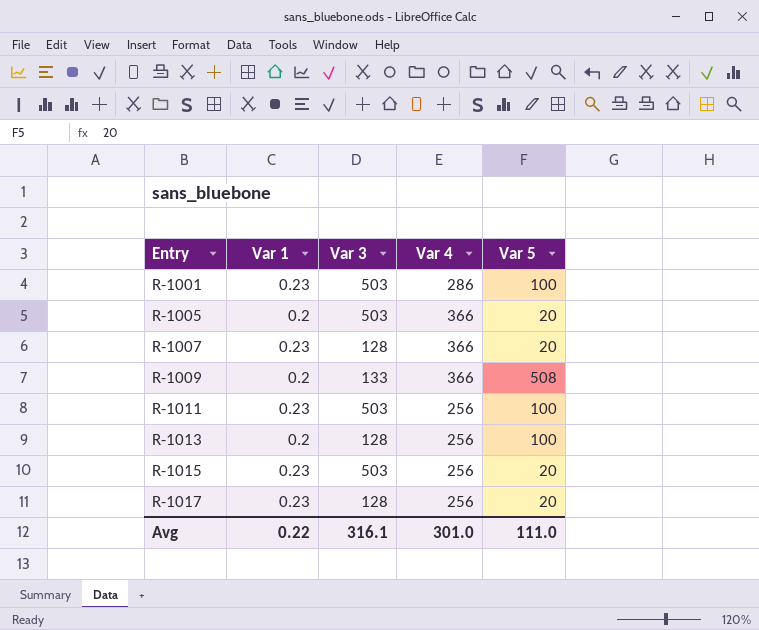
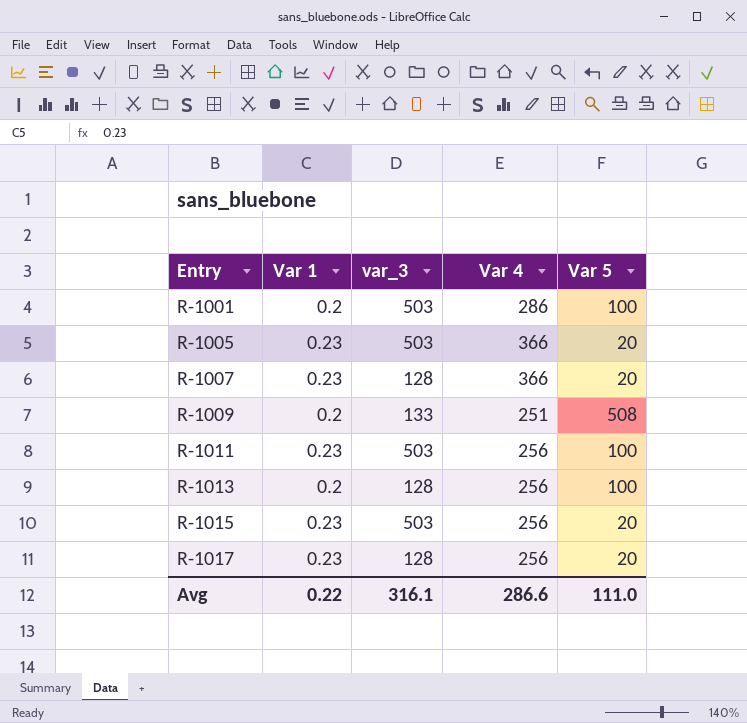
column name: Var 3 -> var_3
R-1001 | Var 1: 0.23 -> 0.2
R-1005 | Var 1: 0.2 -> 0.23
R-1009 | Var 4: 366 -> 251
Avg | Var 4: 301.0 -> 286.6

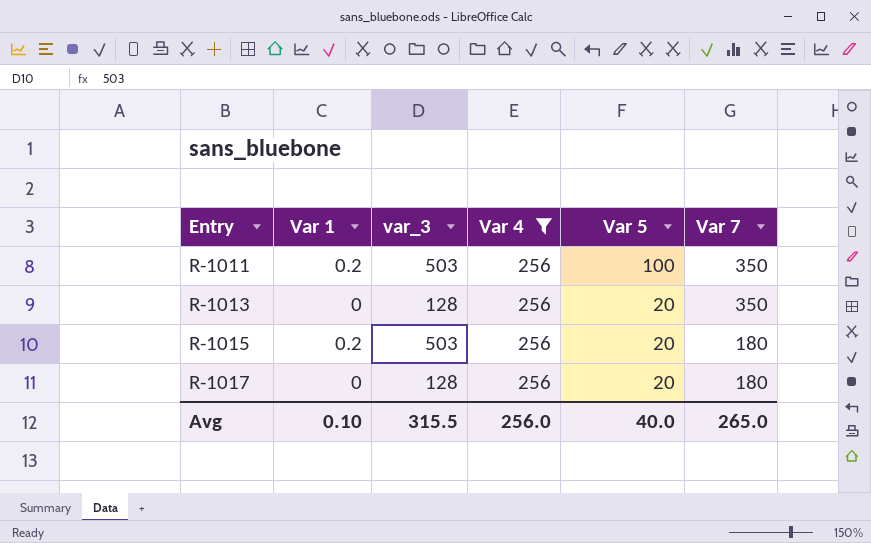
filter: none -> Var 4 = 256
column Var 7 | position: none -> 6
R-1011 | Var 1: 0.23 -> 0.2
R-1013 | Var 1: 0.2 -> 0
R-1013 | Var 5: 100 -> 20
R-1015 | Var 1: 0.23 -> 0.2
R-1017 | Var 1: 0.23 -> 0
Avg | Var 1: 0.22 -> 0.10
Avg | var_3: 316.1 -> 315.5
Avg | Var 4: 286.6 -> 256.0
Avg | Var 5: 111.0 -> 40.0

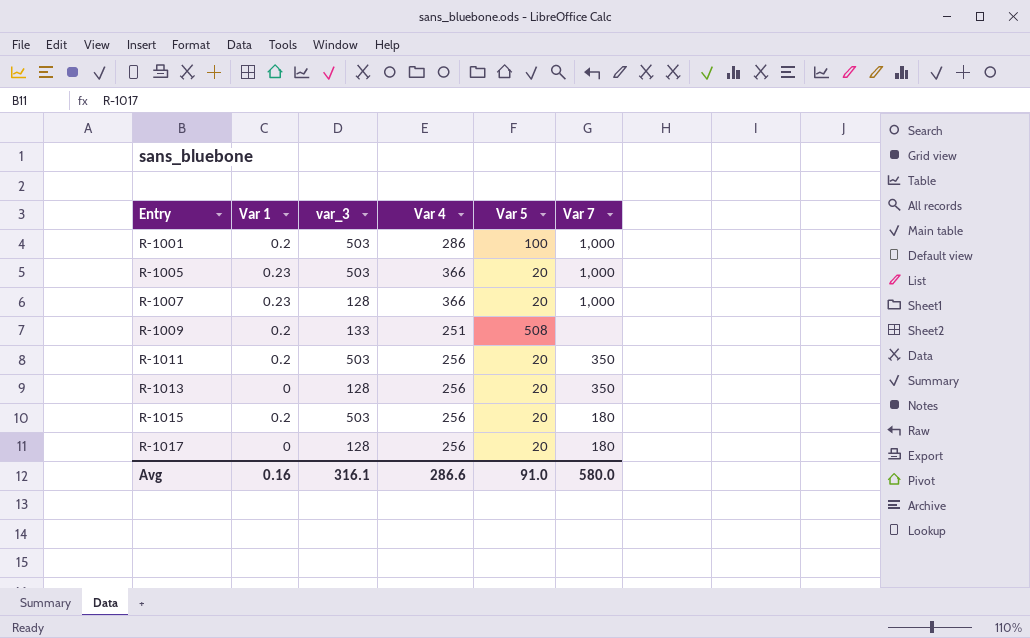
filter: Var 4 = 256 -> none
R-1011 | Var 5: 100 -> 20
Avg | Var 1: 0.10 -> 0.16
Avg | var_3: 315.5 -> 316.1
Avg | Var 4: 256.0 -> 286.6
Avg | Var 5: 40.0 -> 91.0
Avg | Var 7: 265.0 -> 580.0

